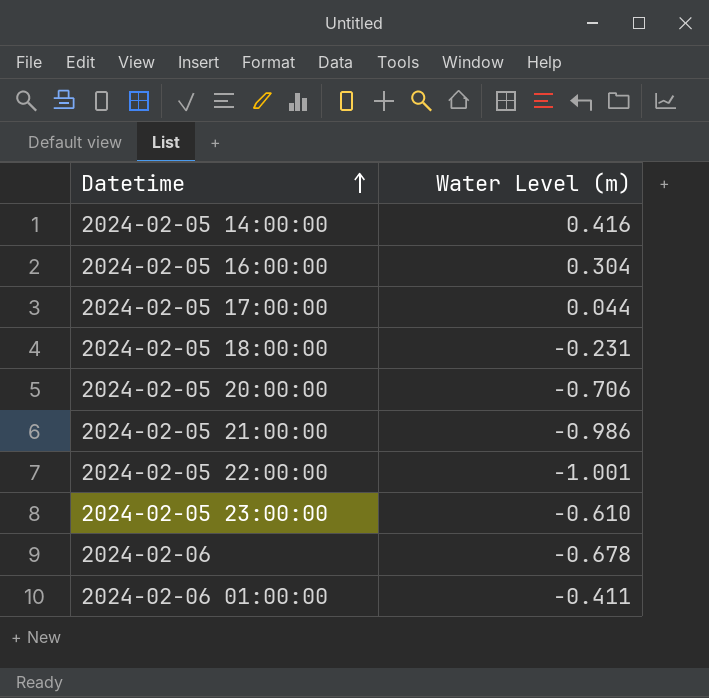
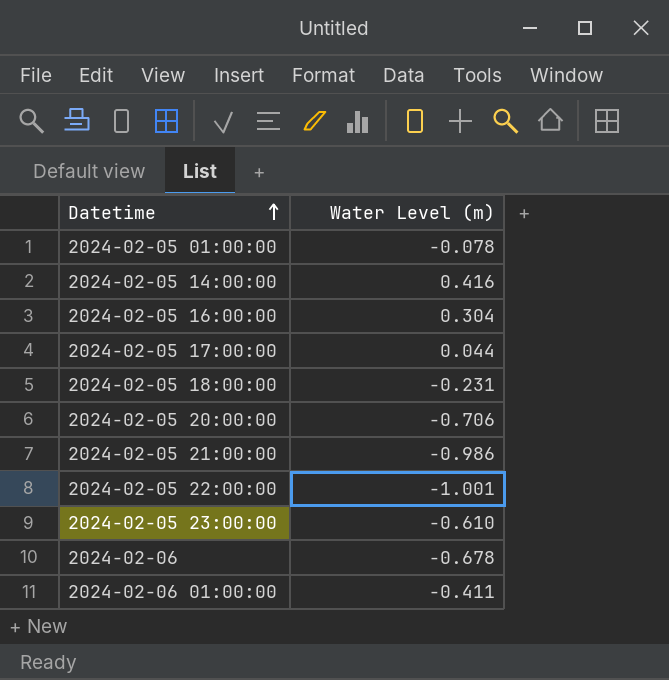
row 2024-02-05 01:00:00: none -> -0.078

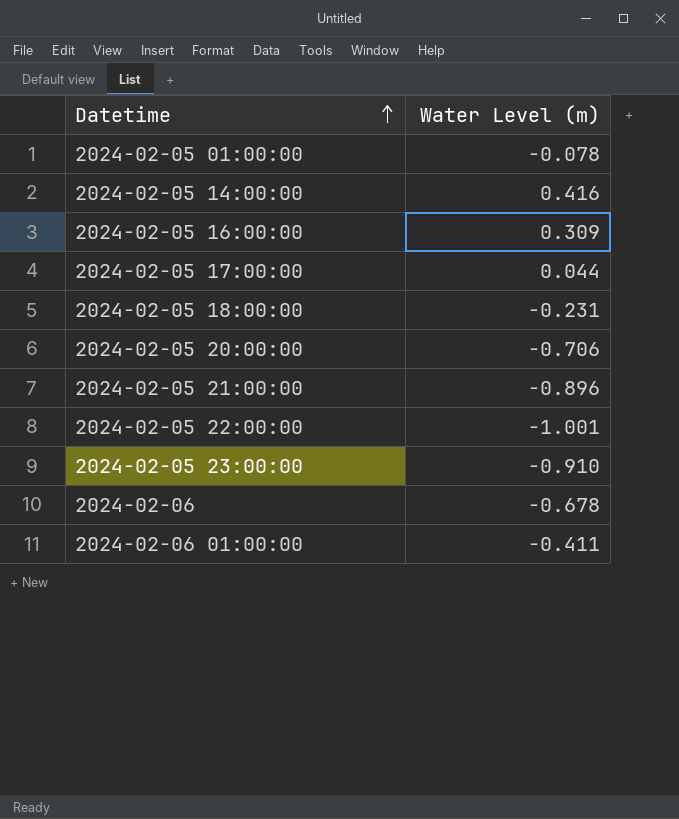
2024-02-05 16:00:00 | Water Level (m): 0.304 -> 0.309
2024-02-05 21:00:00 | Water Level (m): -0.986 -> -0.896
2024-02-05 23:00:00 | Water Level (m): -0.610 -> -0.910

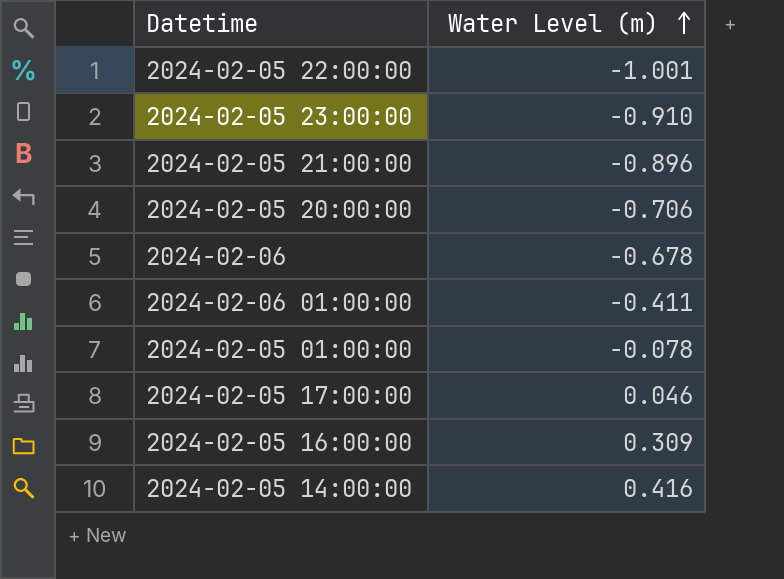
row order: Datetime ascending -> Water Level (m) ascending
row 2024-02-05 18:00:00: -0.231 -> none
2024-02-05 17:00:00 | Water Level (m): 0.044 -> 0.046

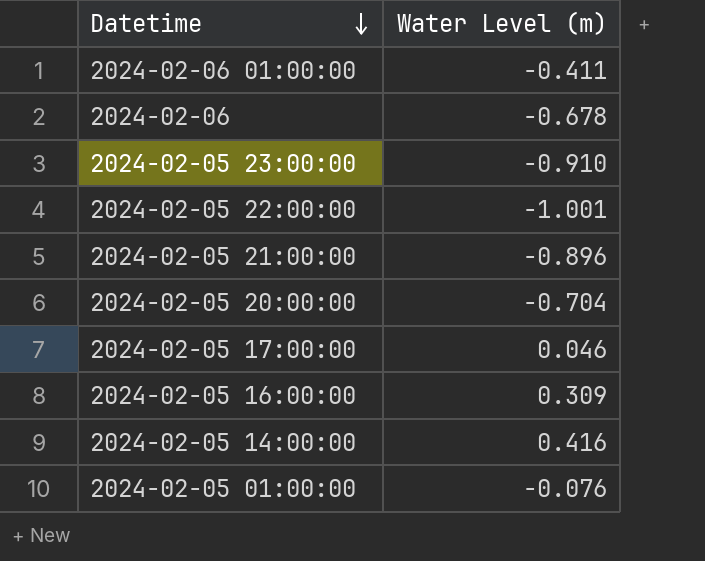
row order: Water Level (m) ascending -> Datetime descending
2024-02-05 20:00:00 | Water Level (m): -0.706 -> -0.704
2024-02-05 01:00:00 | Water Level (m): -0.078 -> -0.076

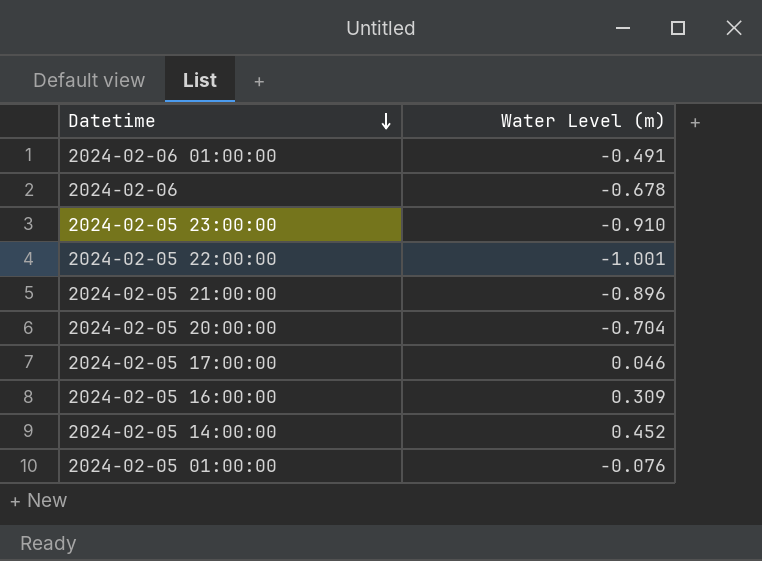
2024-02-06 01:00:00 | Water Level (m): -0.411 -> -0.491
2024-02-05 14:00:00 | Water Level (m): 0.416 -> 0.452

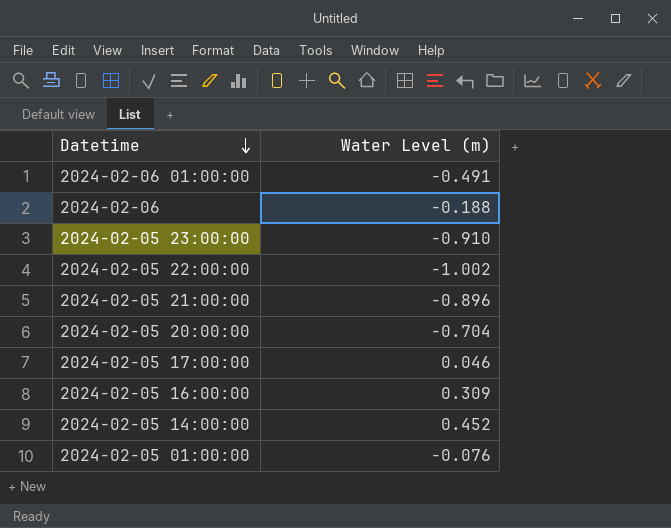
2024-02-06 | Water Level (m): -0.678 -> -0.188
2024-02-05 22:00:00 | Water Level (m): -1.001 -> -1.002

